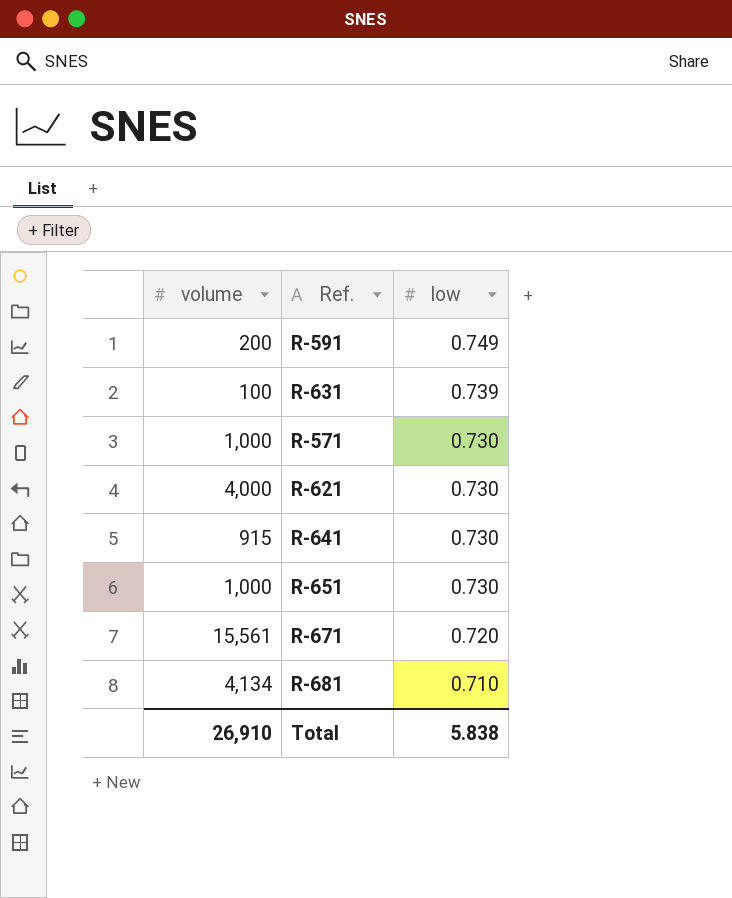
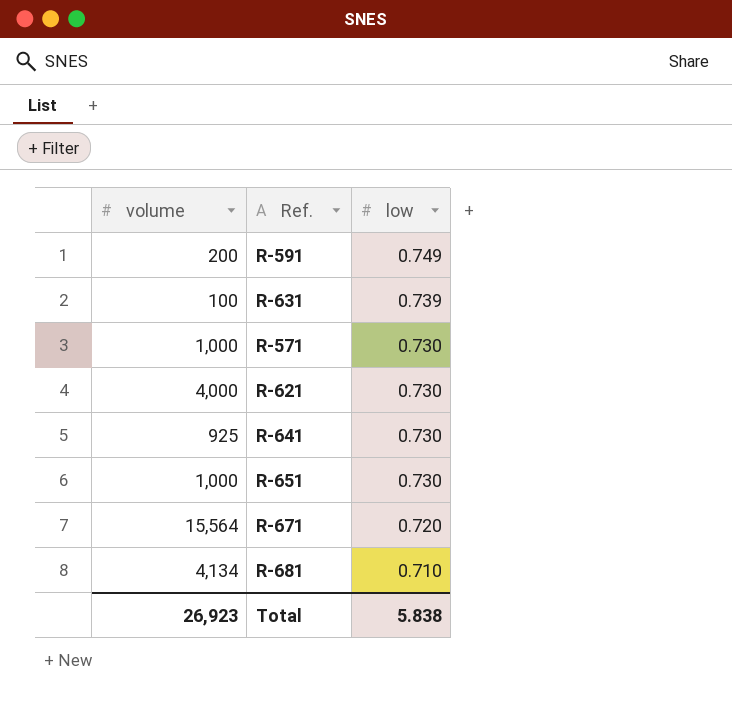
R-641 | volume: 915 -> 925
R-671 | volume: 15,561 -> 15,564
Total | volume: 26,910 -> 26,923

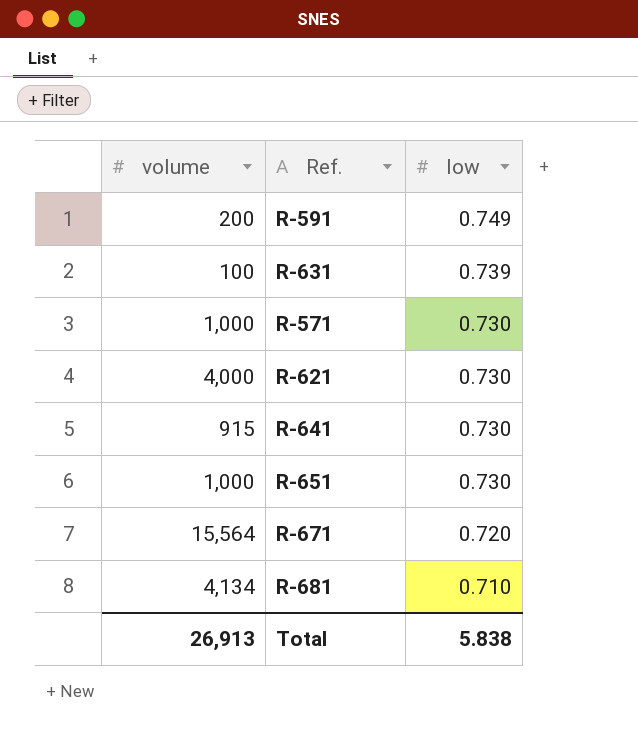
R-641 | volume: 925 -> 915
Total | volume: 26,923 -> 26,913

